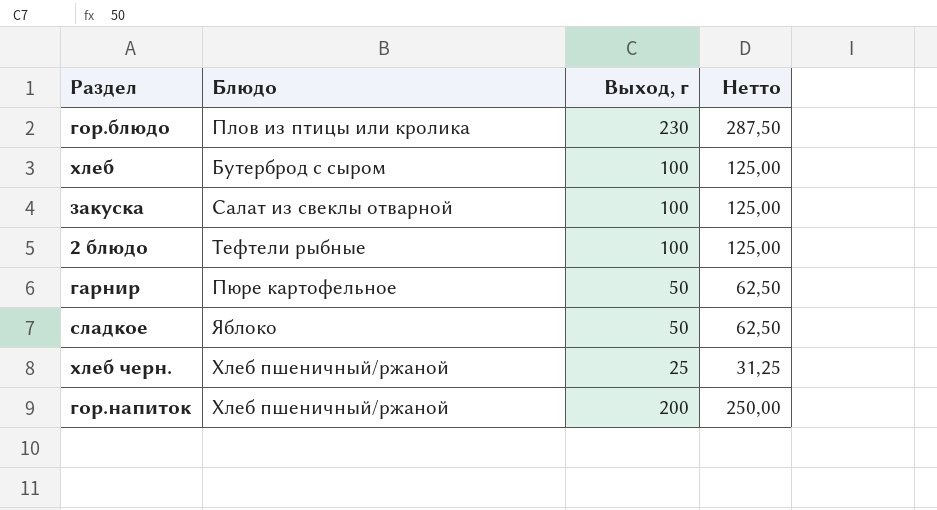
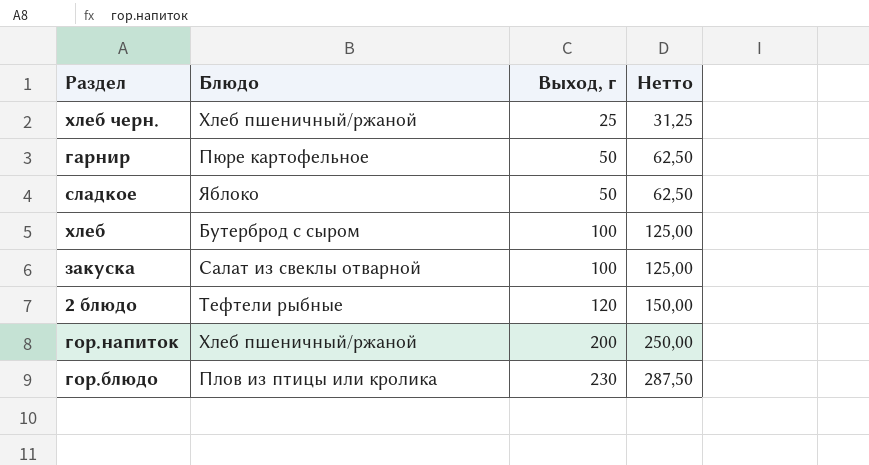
row order: none -> Выход, г ascending
2 блюдо | Выход, г: 100 -> 120
2 блюдо | Нетто: 125,00 -> 150,00

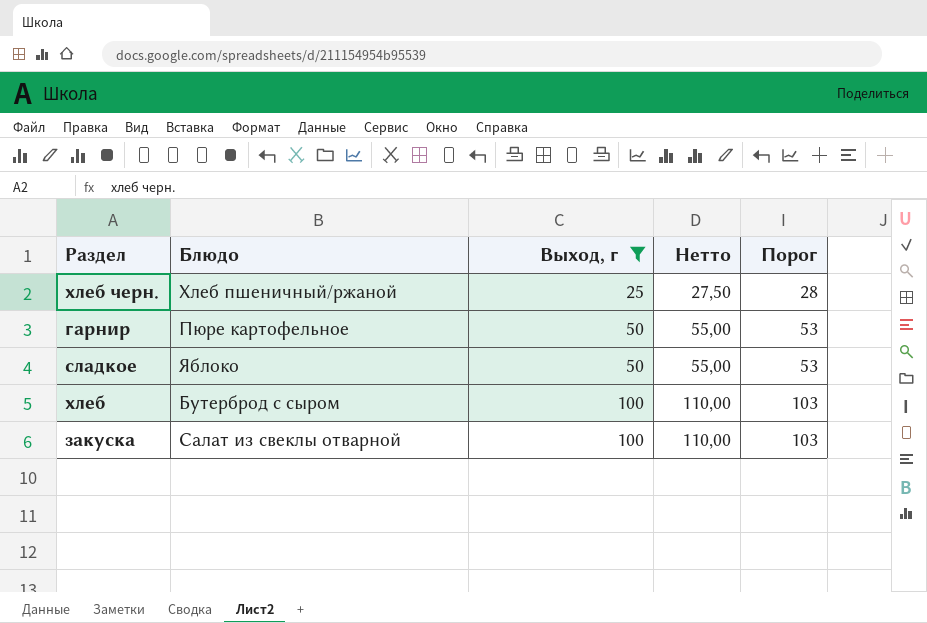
filter: none -> Выход, г <= 100
column Нетто | formula: [Выход, г] * 1,25 -> [Выход, г] * 1,1
column Порог | formula: none -> [Выход, г] + 3

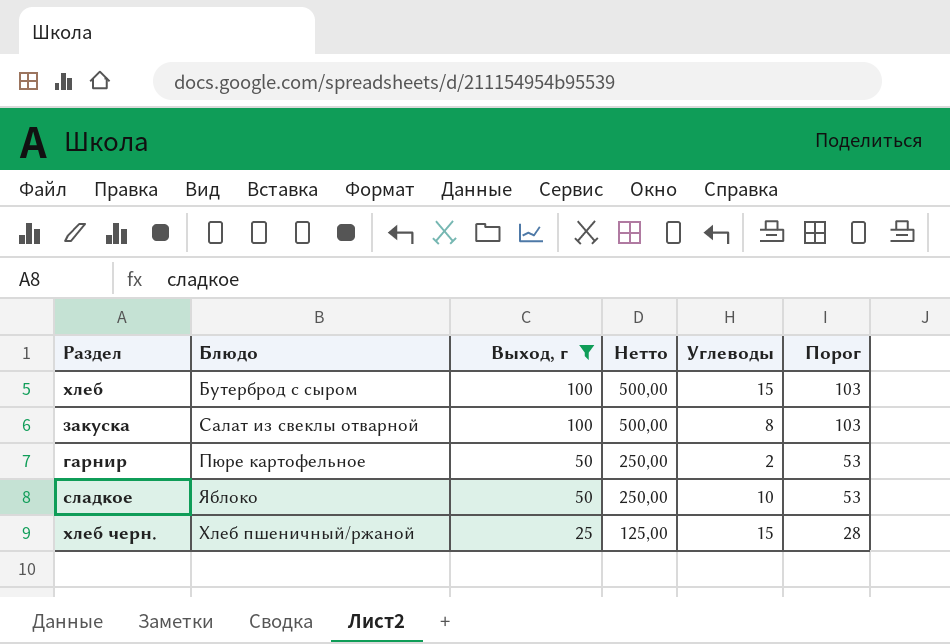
row order: Выход, г ascending -> Выход, г descending
column Нетто | formula: [Выход, г] * 1,1 -> [Выход, г] * 5
column Углеводы | position: none -> 5

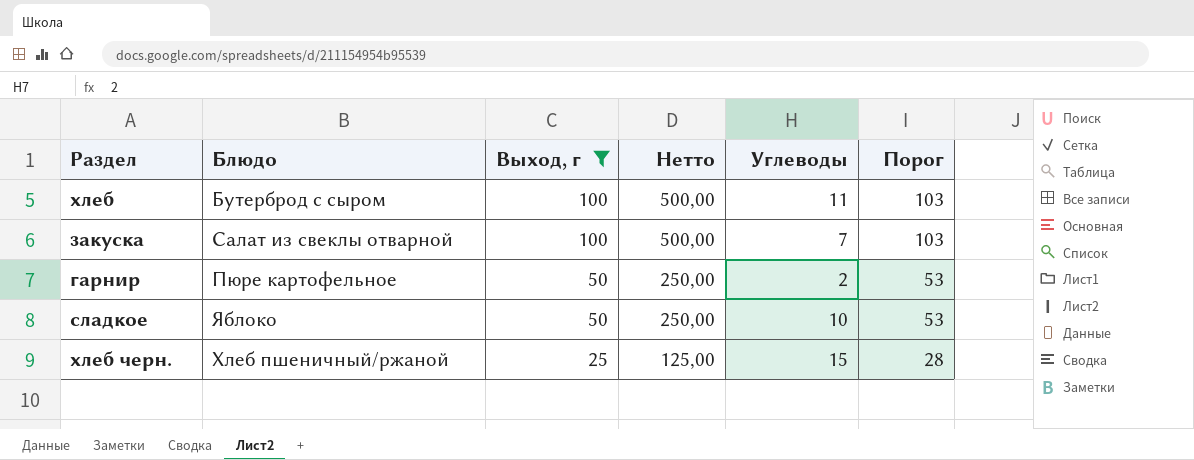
хлеб | Углеводы: 15 -> 11
закуска | Углеводы: 8 -> 7

